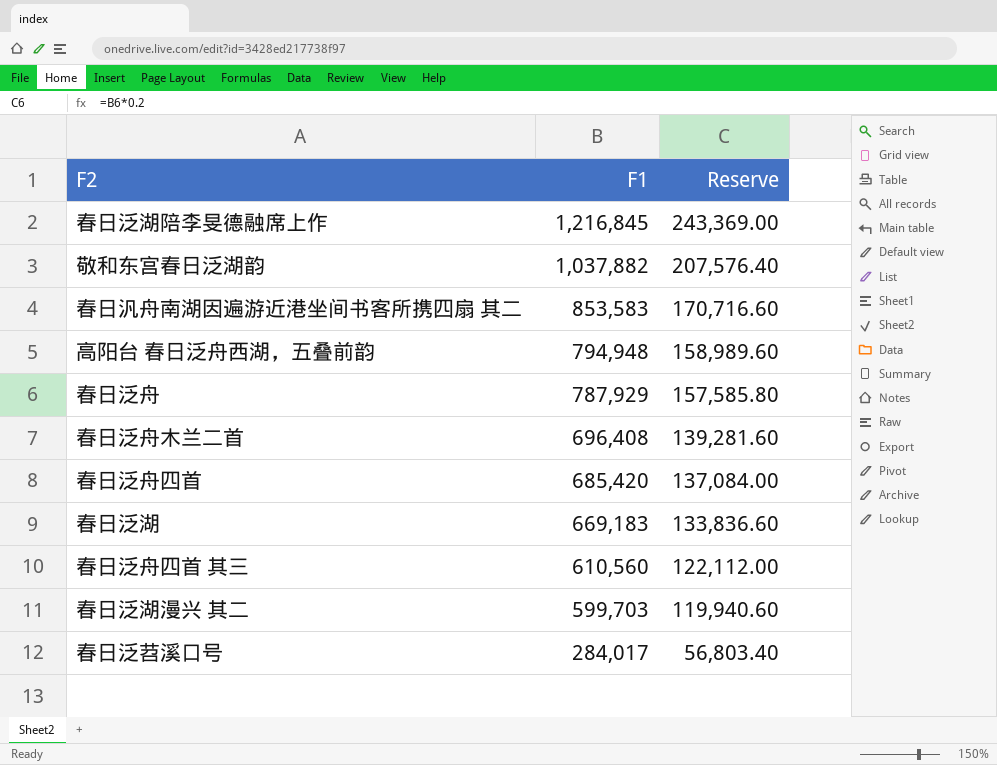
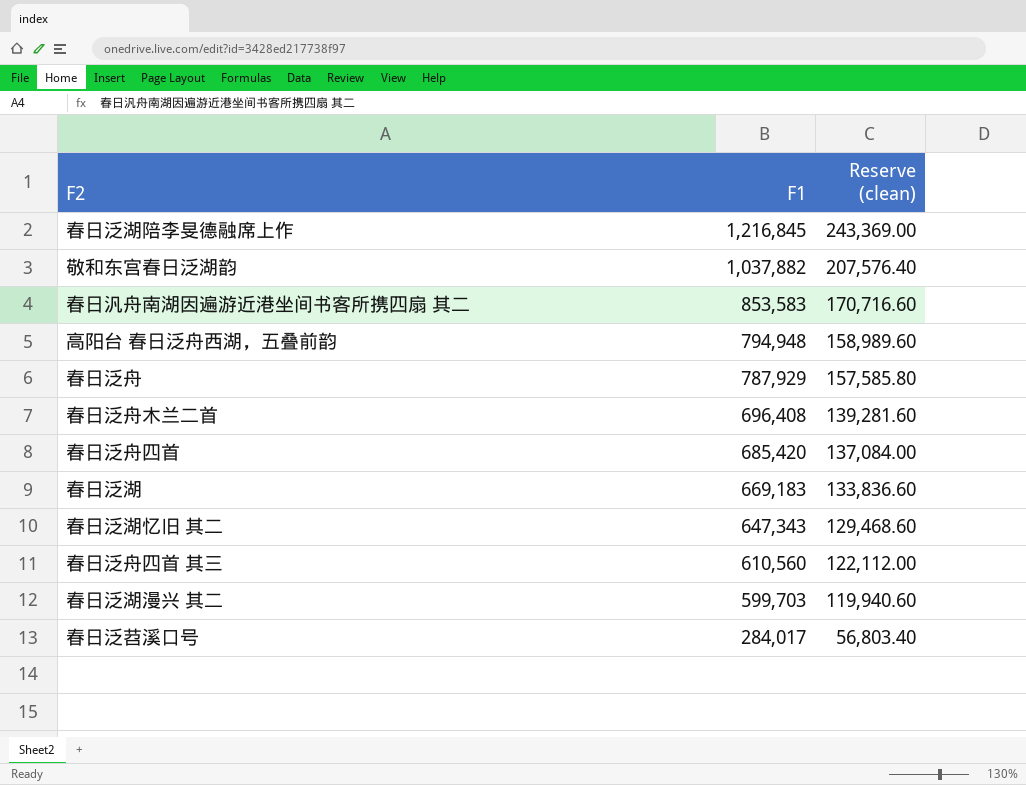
column name: Reserve -> Reserve (clean)
row 春日泛湖忆旧 其二: none -> 647,343 | 129,468.60

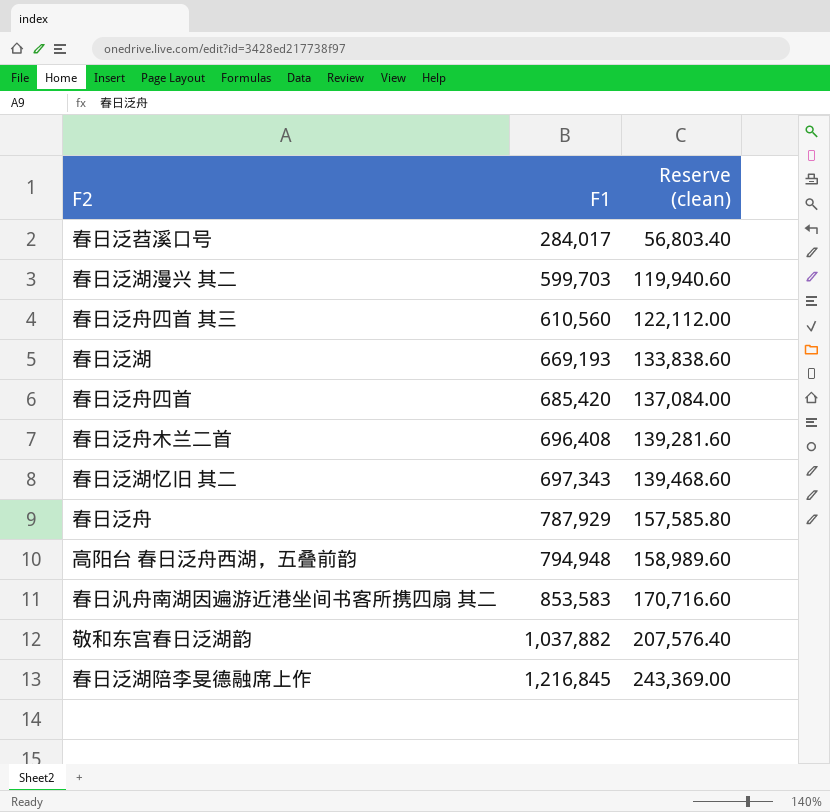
row order: F1 descending -> F1 ascending
春日泛湖 | F1: 669,183 -> 669,193
春日泛湖 | Reserve (clean): 133,836.60 -> 133,838.60
春日泛湖忆旧 其二 | F1: 647,343 -> 697,343
春日泛湖忆旧 其二 | Reserve (clean): 129,468.60 -> 139,468.60

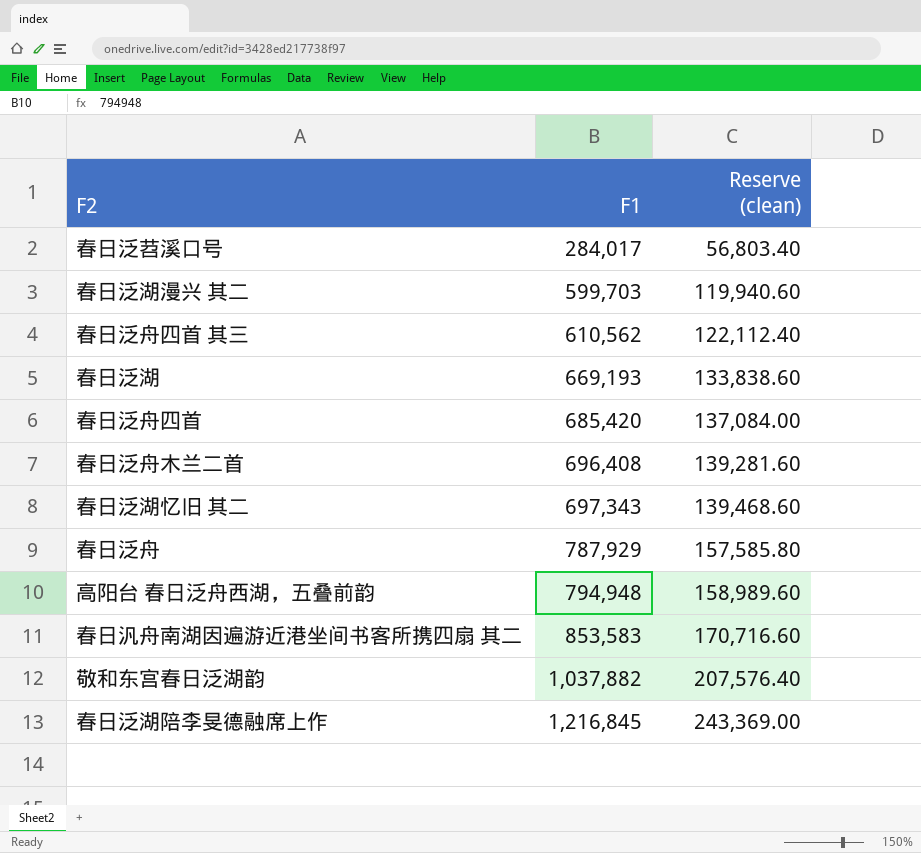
春日泛舟四首 其三 | F1: 610,560 -> 610,562
春日泛舟四首 其三 | Reserve (clean): 122,112.00 -> 122,112.40

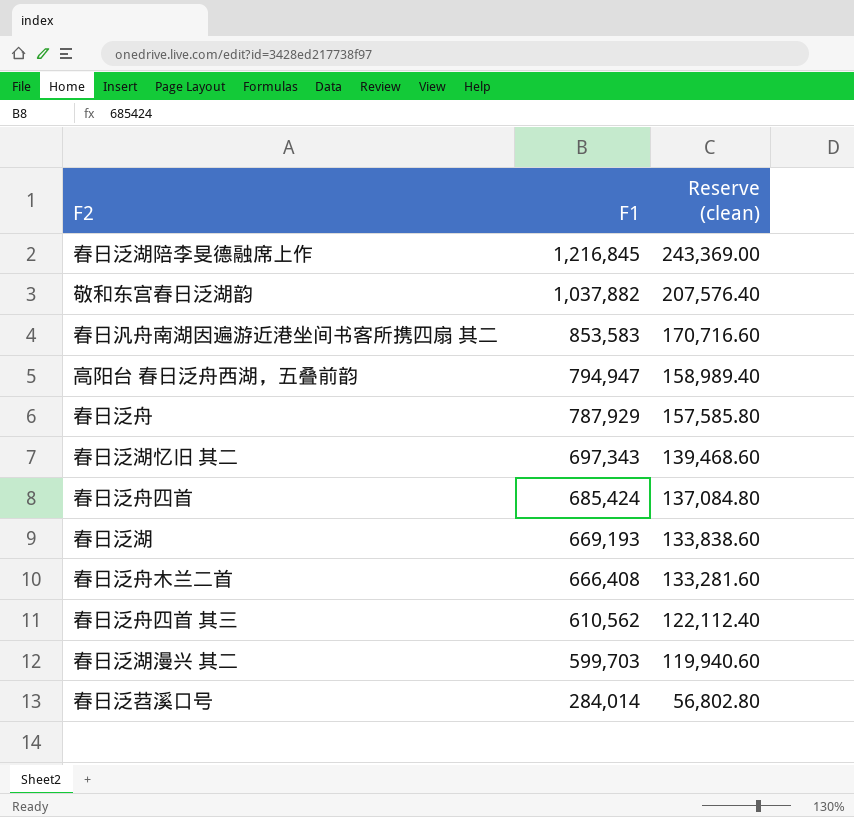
row order: F1 ascending -> F1 descending
高阳台 春日泛舟西湖，五叠前韵 | F1: 794,948 -> 794,947
高阳台 春日泛舟西湖，五叠前韵 | Reserve (clean): 158,989.60 -> 158,989.40
春日泛舟四首 | F1: 685,420 -> 685,424
春日泛舟四首 | Reserve (clean): 137,084.00 -> 137,084.80
春日泛舟木兰二首 | F1: 696,408 -> 666,408
春日泛舟木兰二首 | Reserve (clean): 139,281.60 -> 133,281.60
春日泛苕溪口号 | F1: 284,017 -> 284,014
春日泛苕溪口号 | Reserve (clean): 56,803.40 -> 56,802.80

